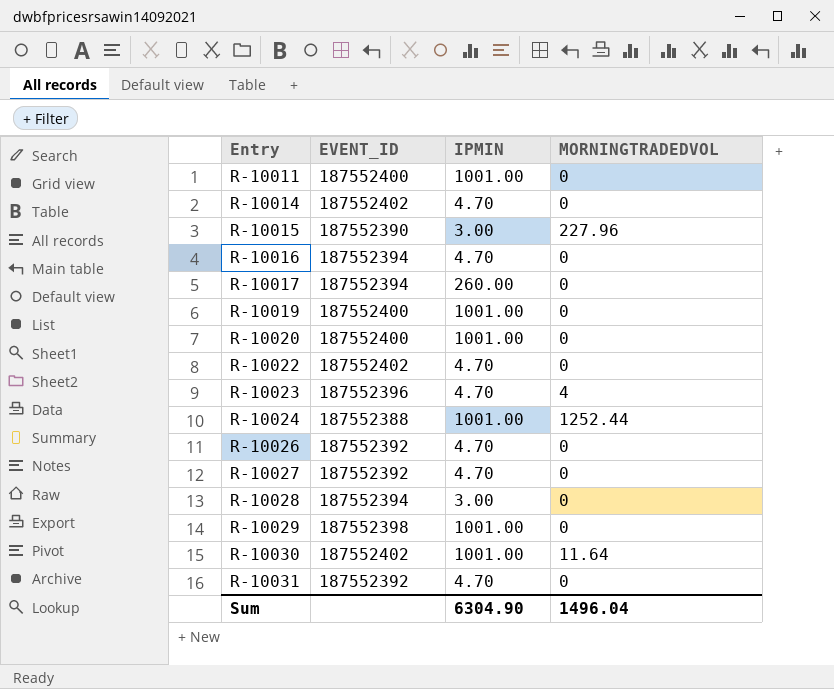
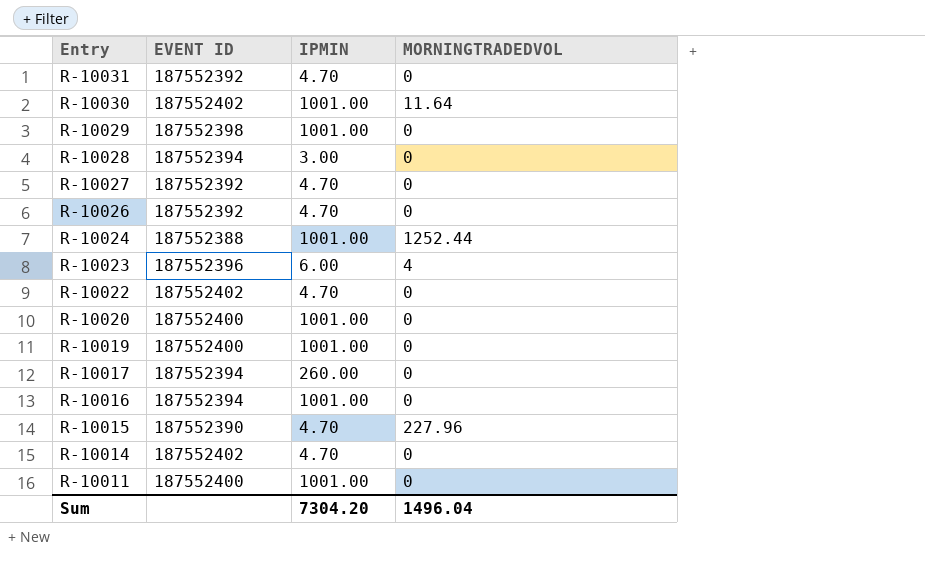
row order: Entry ascending -> Entry descending
column name: EVENT_ID -> EVENT ID
R-10023 | IPMIN: 4.70 -> 6.00
R-10016 | IPMIN: 4.70 -> 1001.00
R-10015 | IPMIN: 3.00 -> 4.70
Sum | IPMIN: 6304.90 -> 7304.20

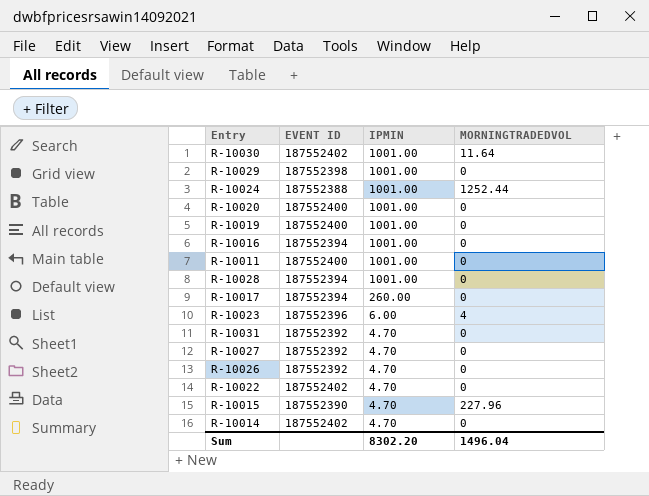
row order: Entry descending -> IPMIN descending
R-10028 | IPMIN: 3.00 -> 1001.00
Sum | IPMIN: 7304.20 -> 8302.20

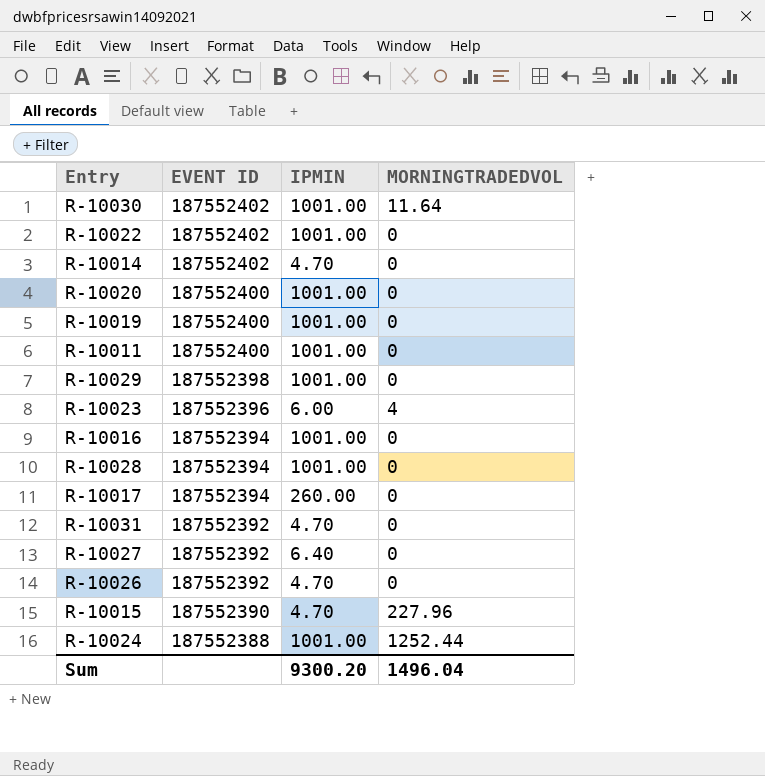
row order: IPMIN descending -> EVENT ID descending
R-10022 | IPMIN: 4.70 -> 1001.00
R-10027 | IPMIN: 4.70 -> 6.40
Sum | IPMIN: 8302.20 -> 9300.20

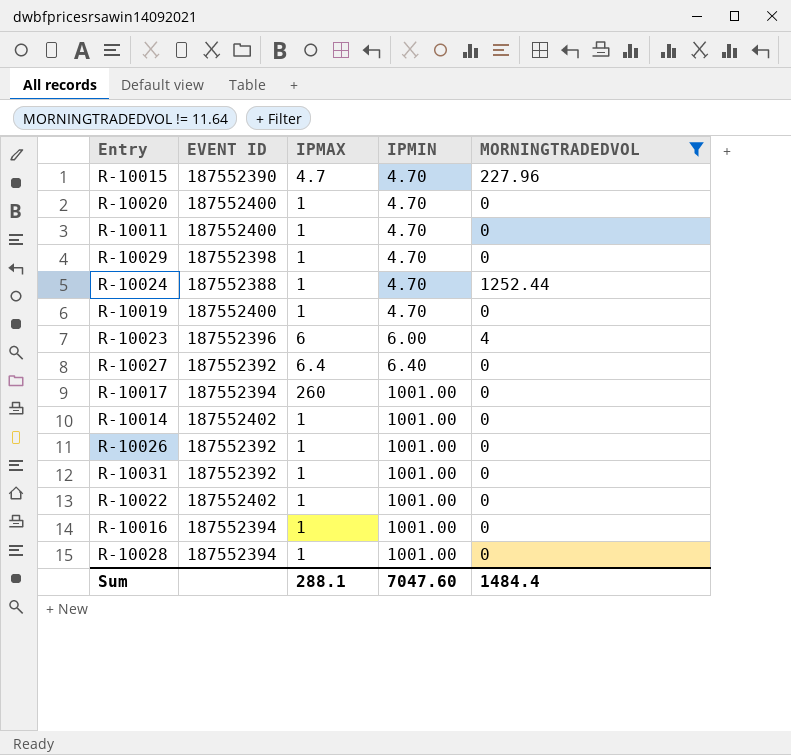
filter: none -> MORNINGTRADEDVOL != 11.64
row order: EVENT ID descending -> IPMIN ascending
column IPMAX | position: none -> 3
R-10020 | IPMIN: 1001.00 -> 4.70
R-10011 | IPMIN: 1001.00 -> 4.70
R-10029 | IPMIN: 1001.00 -> 4.70
R-10024 | IPMIN: 1001.00 -> 4.70
R-10019 | IPMIN: 1001.00 -> 4.70
R-10017 | IPMIN: 260.00 -> 1001.00
R-10014 | IPMIN: 4.70 -> 1001.00
R-10026 | IPMIN: 4.70 -> 1001.00
R-10031 | IPMIN: 4.70 -> 1001.00
Sum | IPMIN: 9300.20 -> 7047.60
Sum | MORNINGTRADEDVOL: 1496.04 -> 1484.4

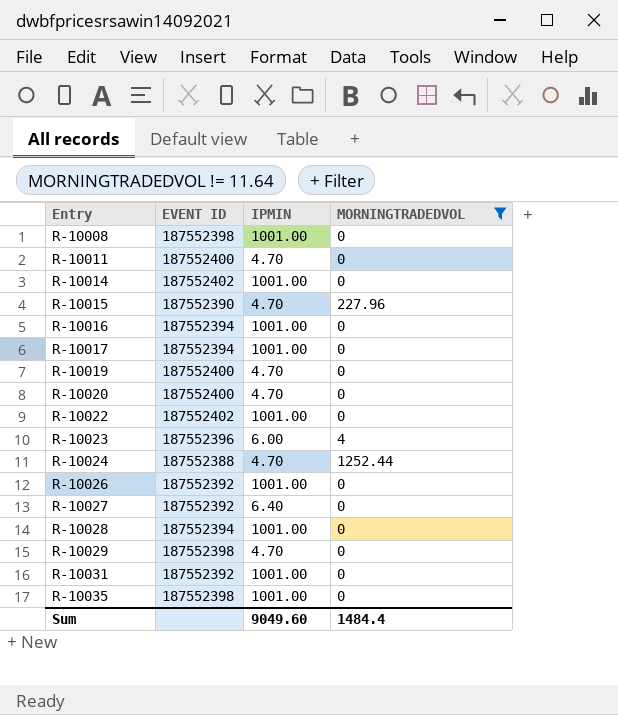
row order: IPMIN ascending -> Entry ascending
column IPMAX | position: 3 -> none
row R-10008: none -> 187552398 | 1001.00 | 0
row R-10035: none -> 187552398 | 1001.00 | 0
Sum | IPMIN: 7047.60 -> 9049.60

